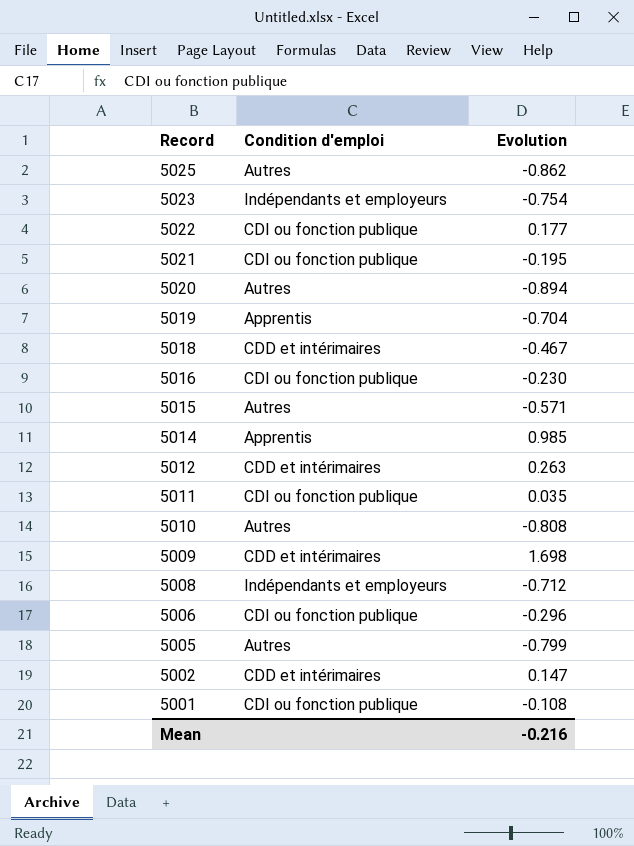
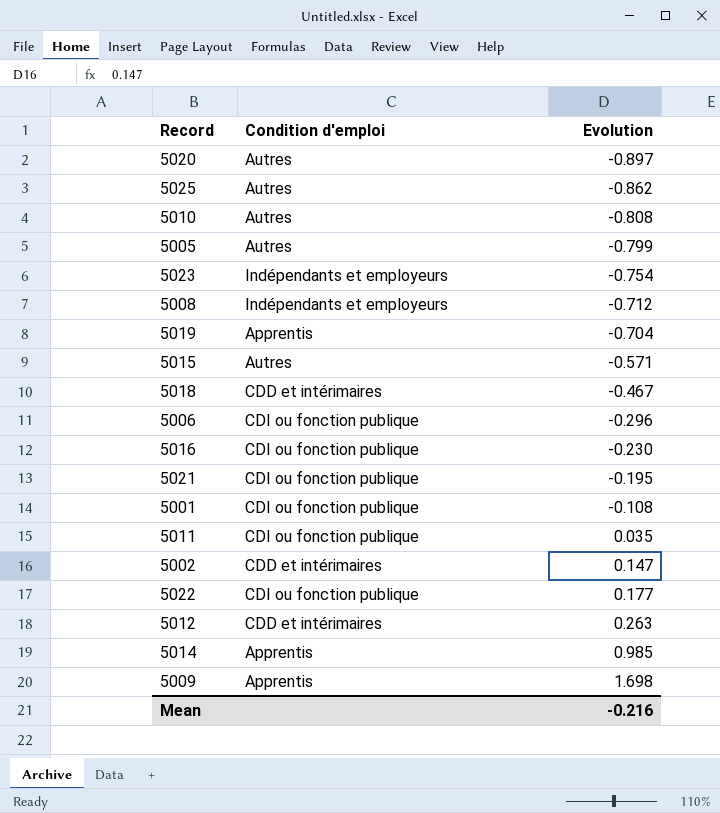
row order: Record descending -> Evolution ascending
5020 | Evolution: -0.894 -> -0.897
5009 | Condition d'emploi: CDD et intérimaires -> Apprentis

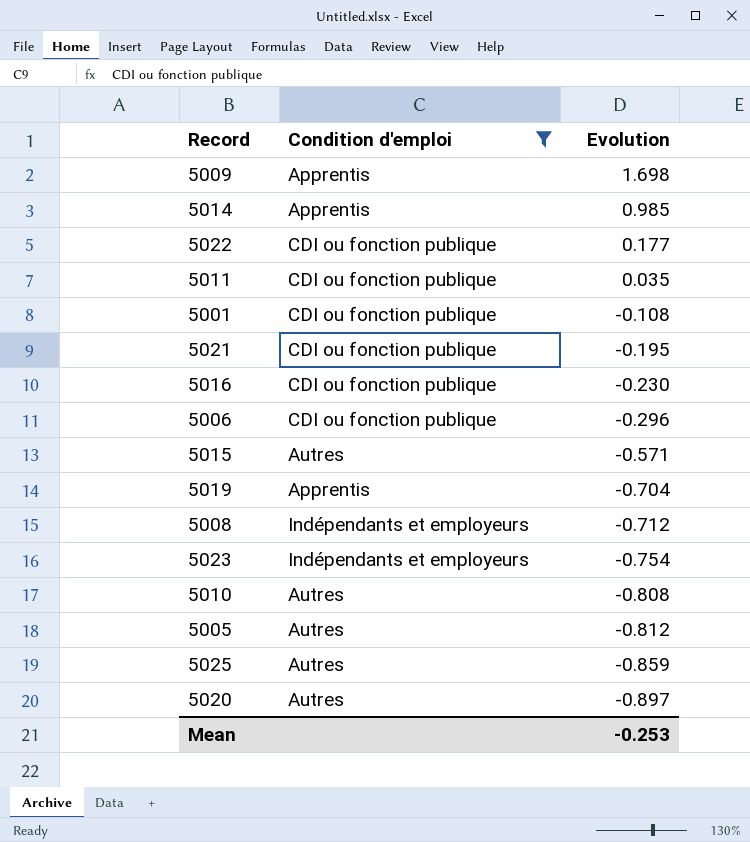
filter: none -> Condition d'emploi != CDD et intérimaires
row order: Evolution ascending -> Evolution descending
5005 | Evolution: -0.799 -> -0.812
5025 | Evolution: -0.862 -> -0.859
Mean | Evolution: -0.216 -> -0.253

